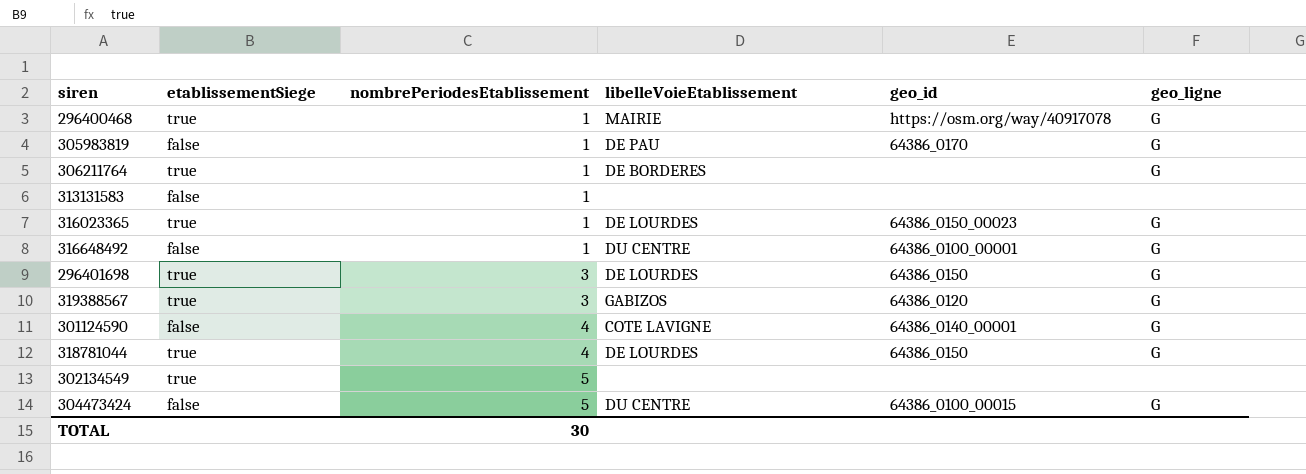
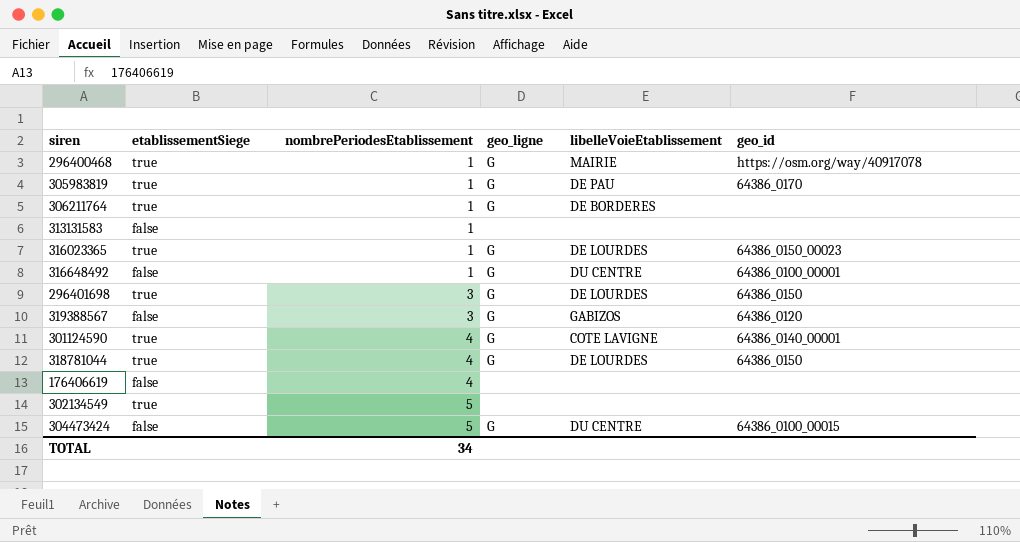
column geo_ligne | position: 6 -> 4
305983819 | etablissementSiege: false -> true
319388567 | etablissementSiege: true -> false
301124590 | etablissementSiege: false -> true
row 176406619: none -> false | 4 | none | none | none
TOTAL | nombrePeriodesEtablissement: 30 -> 34

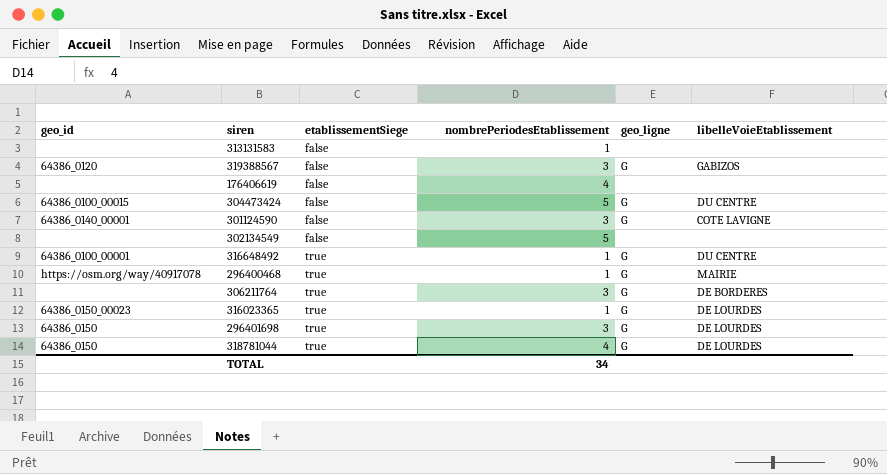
row order: nombrePeriodesEtablissement ascending -> etablissementSiege ascending
column geo_id | position: 6 -> 1
row 305983819: true | 1 | G | DE PAU | 64386_0170 -> none
301124590 | etablissementSiege: true -> false
301124590 | nombrePeriodesEtablissement: 4 -> 3
302134549 | etablissementSiege: true -> false
316648492 | etablissementSiege: false -> true
306211764 | nombrePeriodesEtablissement: 1 -> 3

